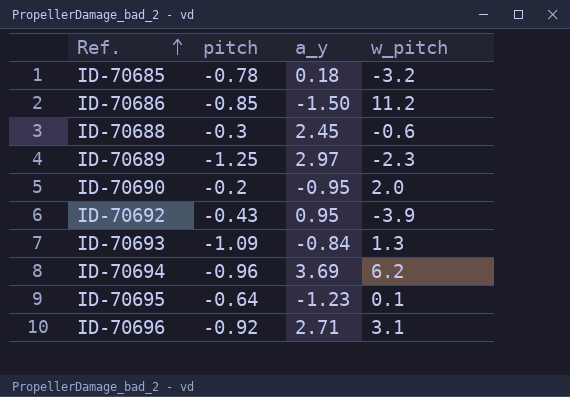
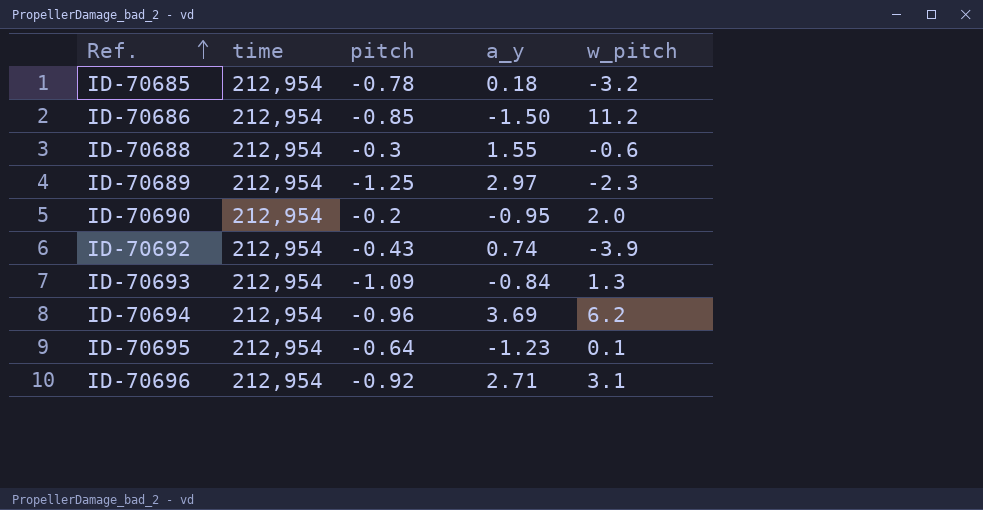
column time | position: none -> 2
ID-70688 | a_y: 2.45 -> 1.55
ID-70692 | a_y: 0.95 -> 0.74

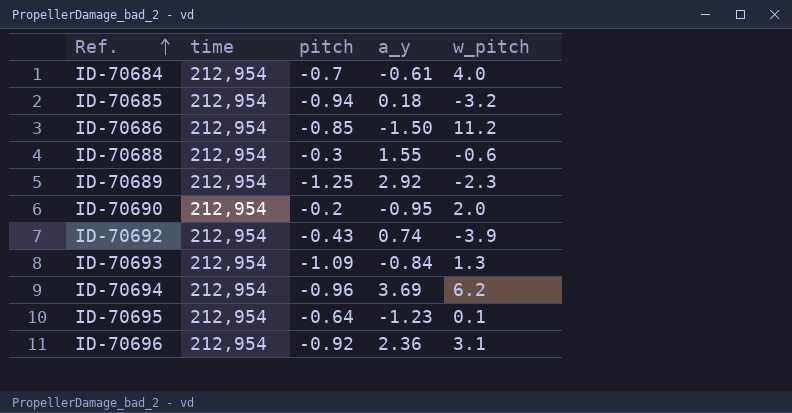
row ID-70684: none -> 212,954 | -0.7 | -0.61 | 4.0
ID-70685 | pitch: -0.78 -> -0.94
ID-70689 | a_y: 2.97 -> 2.92
ID-70696 | a_y: 2.71 -> 2.36

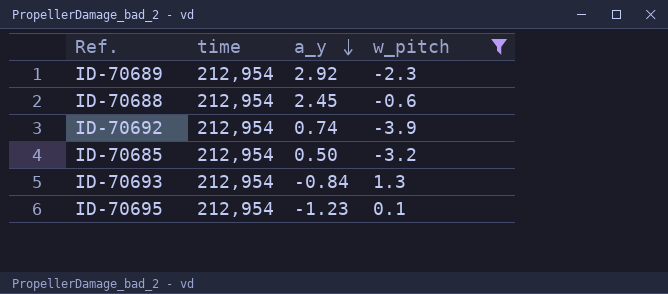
filter: none -> w_pitch <= 1.3
row order: Ref. ascending -> a_y descending
column pitch | position: 3 -> none
ID-70688 | a_y: 1.55 -> 2.45
ID-70685 | a_y: 0.18 -> 0.50

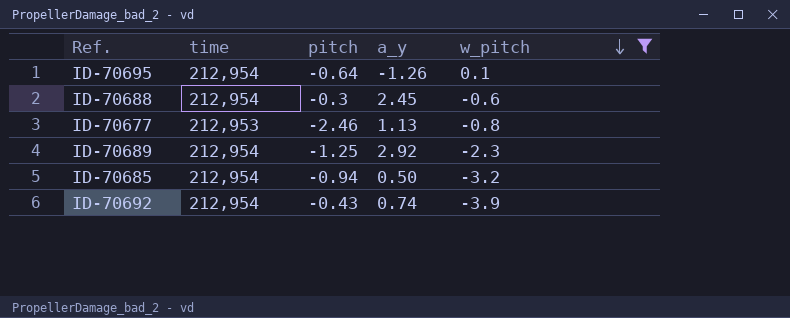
row order: a_y descending -> w_pitch descending
column pitch | position: none -> 3
row ID-70693: 212,954 | -0.84 | 1.3 -> none
ID-70695 | a_y: -1.23 -> -1.26
row ID-70677: none -> 212,953 | -2.46 | 1.13 | -0.8

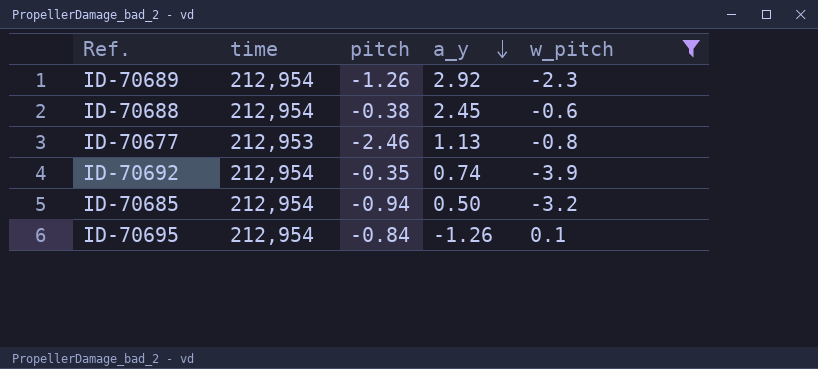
row order: w_pitch descending -> a_y descending
ID-70689 | pitch: -1.25 -> -1.26
ID-70688 | pitch: -0.3 -> -0.38
ID-70692 | pitch: -0.43 -> -0.35
ID-70695 | pitch: -0.64 -> -0.84

